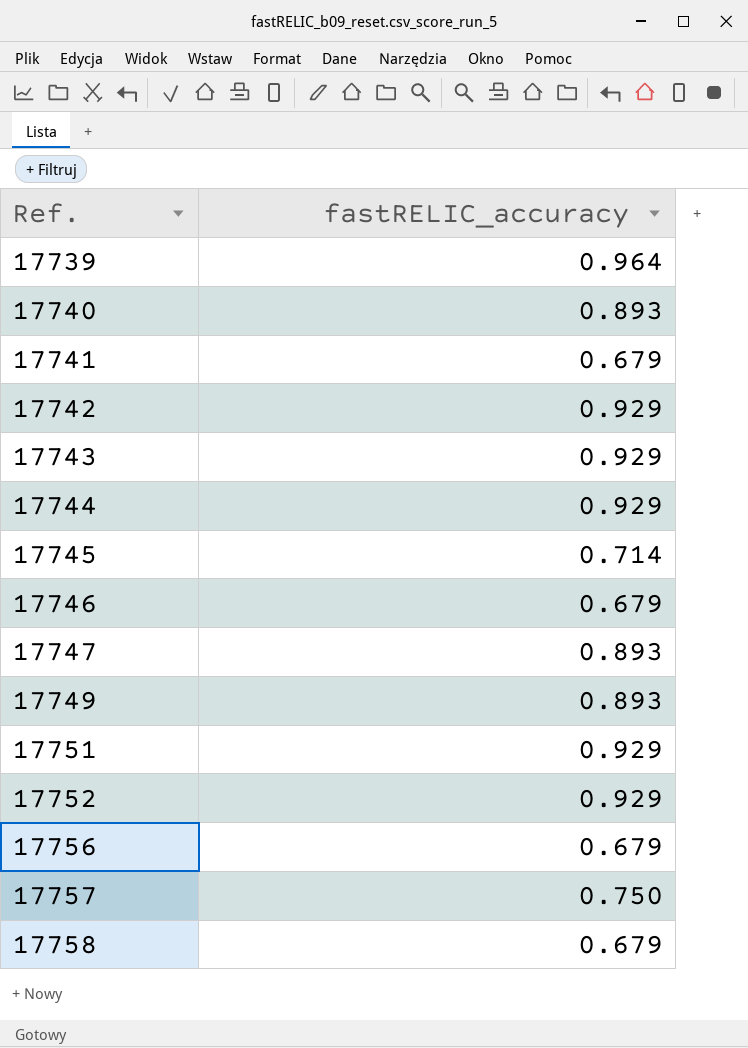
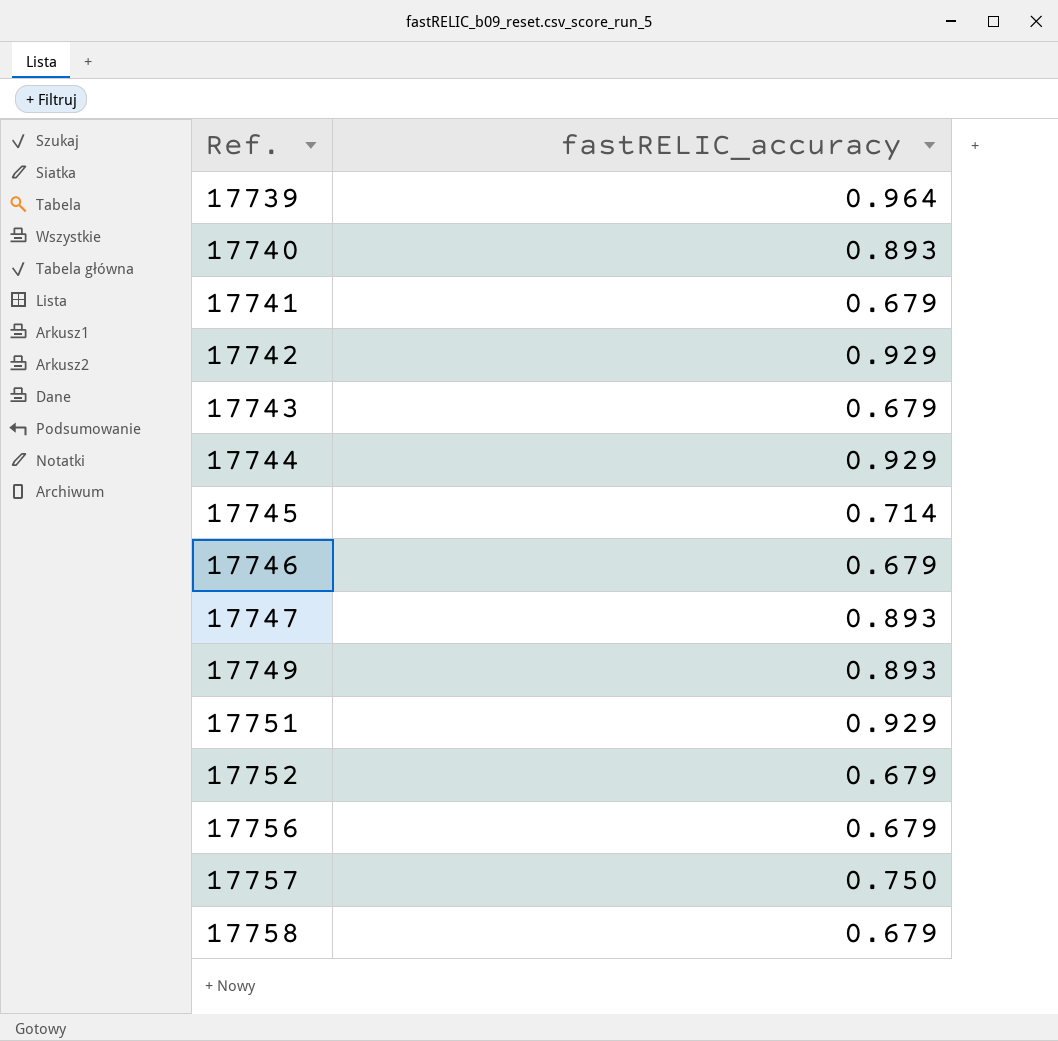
17743 | fastRELIC_accuracy: 0.929 -> 0.679
17752 | fastRELIC_accuracy: 0.929 -> 0.679

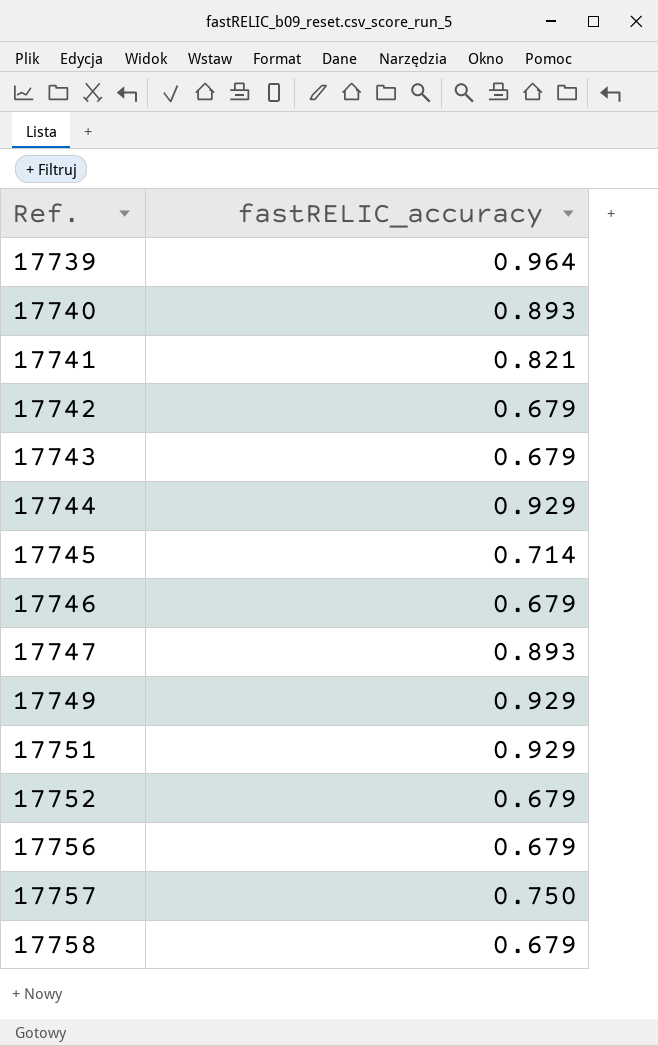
17741 | fastRELIC_accuracy: 0.679 -> 0.821
17742 | fastRELIC_accuracy: 0.929 -> 0.679
17749 | fastRELIC_accuracy: 0.893 -> 0.929

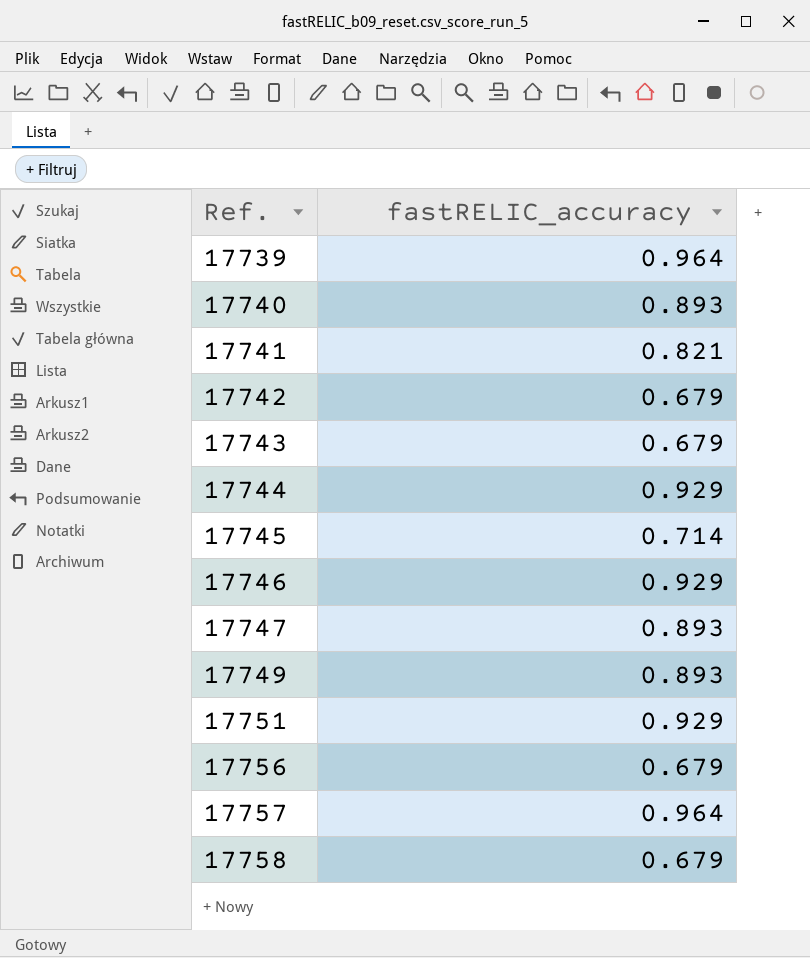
row 17752: 0.679 -> none
17746 | fastRELIC_accuracy: 0.679 -> 0.929
17749 | fastRELIC_accuracy: 0.929 -> 0.893
17757 | fastRELIC_accuracy: 0.750 -> 0.964

